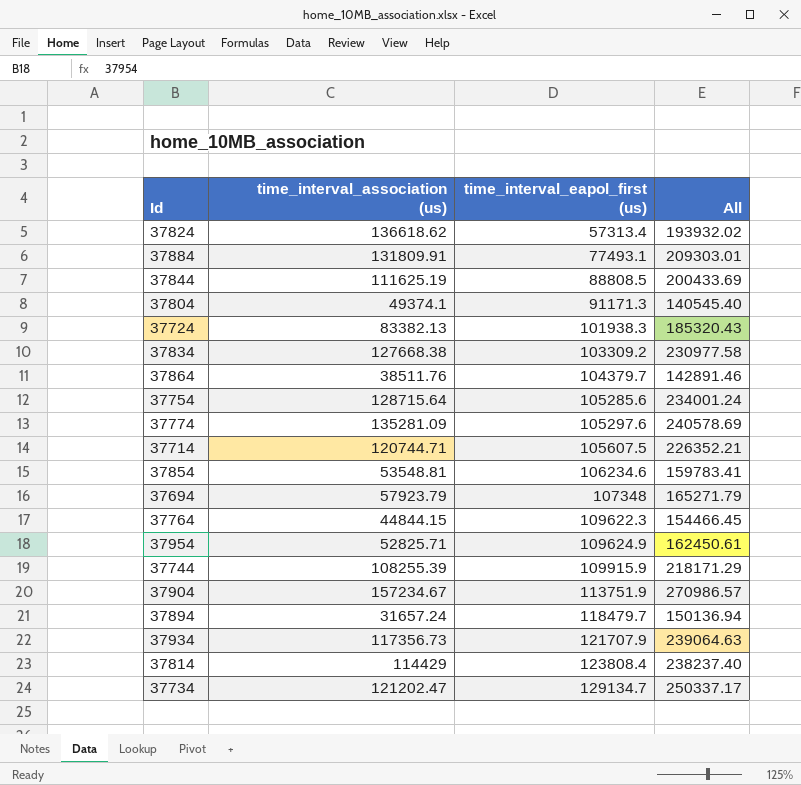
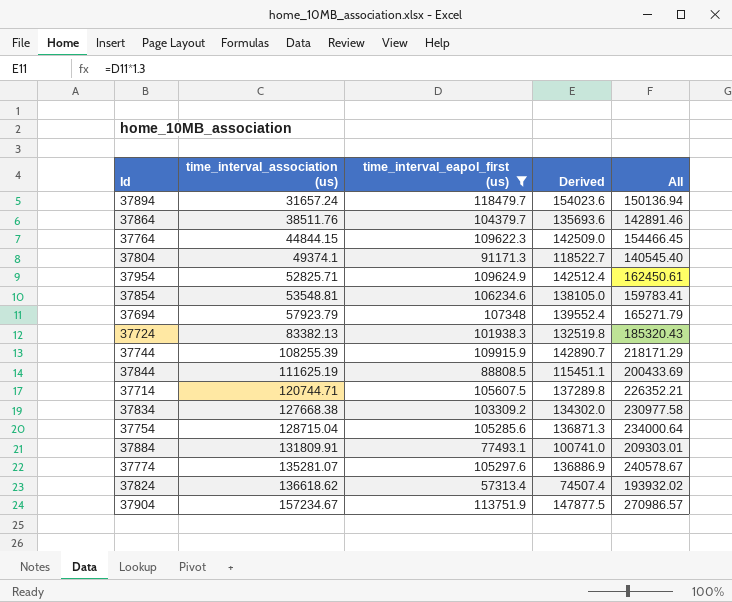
filter: none -> time_interval_eapol_first (us) <= 118479.7
row order: time_interval_eapol_first (us) ascending -> time_interval_association (us) ascending
column Derived | formula: none -> [time_interval_eapol_first (us)] * 1.3
37754 | time_interval_association (us): 128715.64 -> 128715.04
37754 | All: 234001.24 -> 234000.64
37774 | time_interval_association (us): 135281.09 -> 135281.07
37774 | All: 240578.69 -> 240578.67

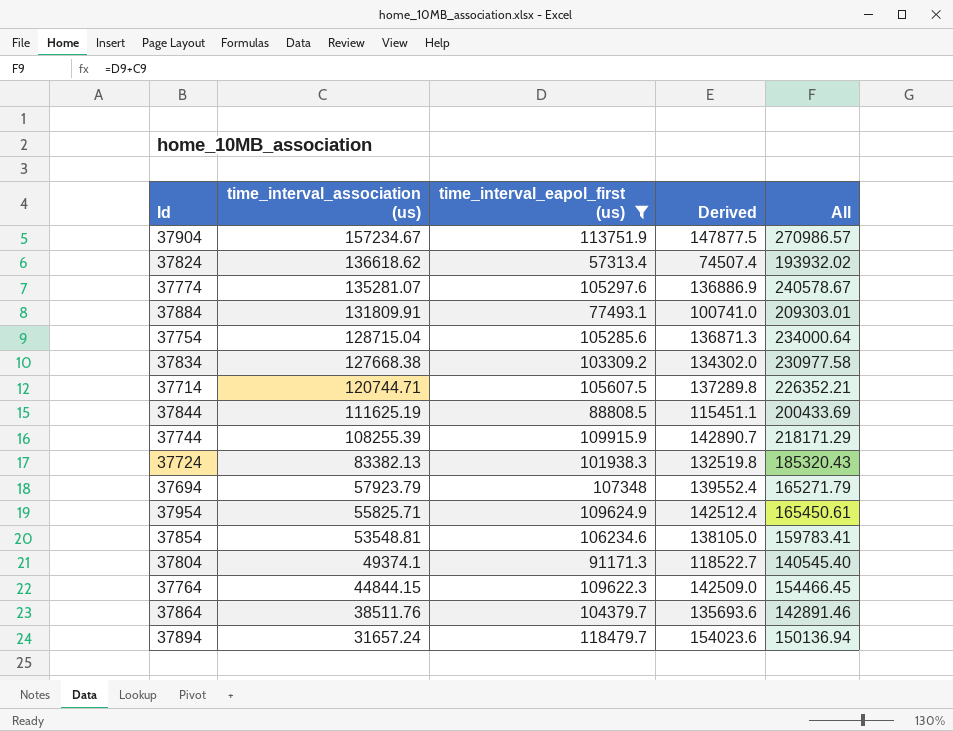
row order: time_interval_association (us) ascending -> time_interval_association (us) descending
37954 | time_interval_association (us): 52825.71 -> 55825.71
37954 | All: 162450.61 -> 165450.61

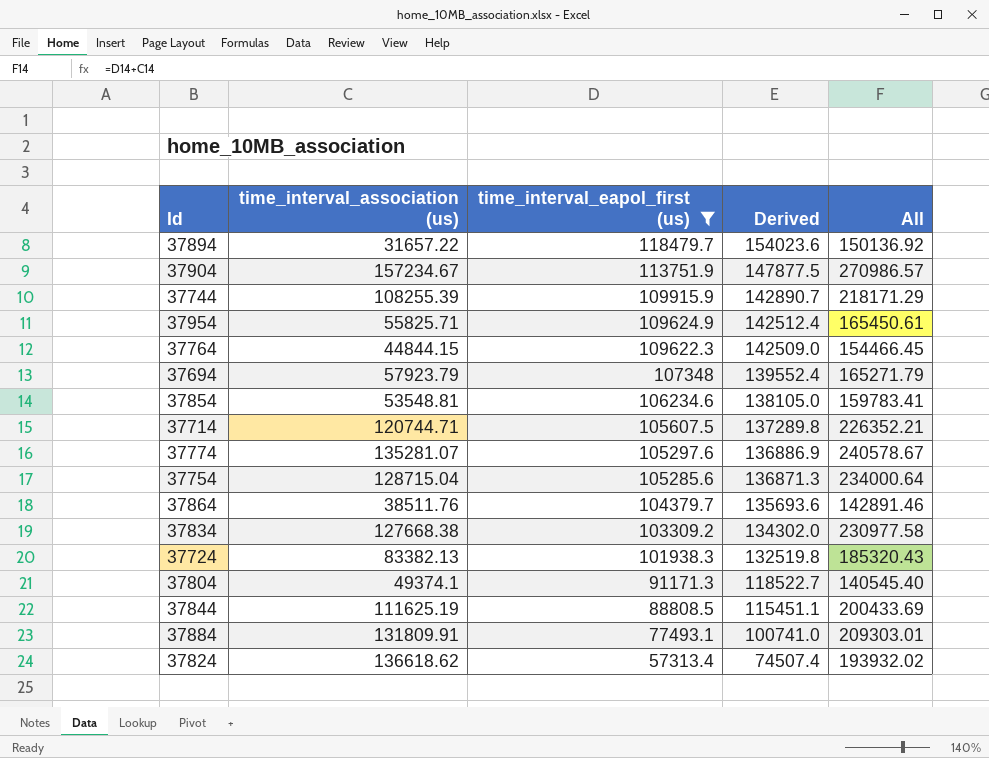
row order: time_interval_association (us) descending -> time_interval_eapol_first (us) descending
37894 | time_interval_association (us): 31657.24 -> 31657.22
37894 | All: 150136.94 -> 150136.92

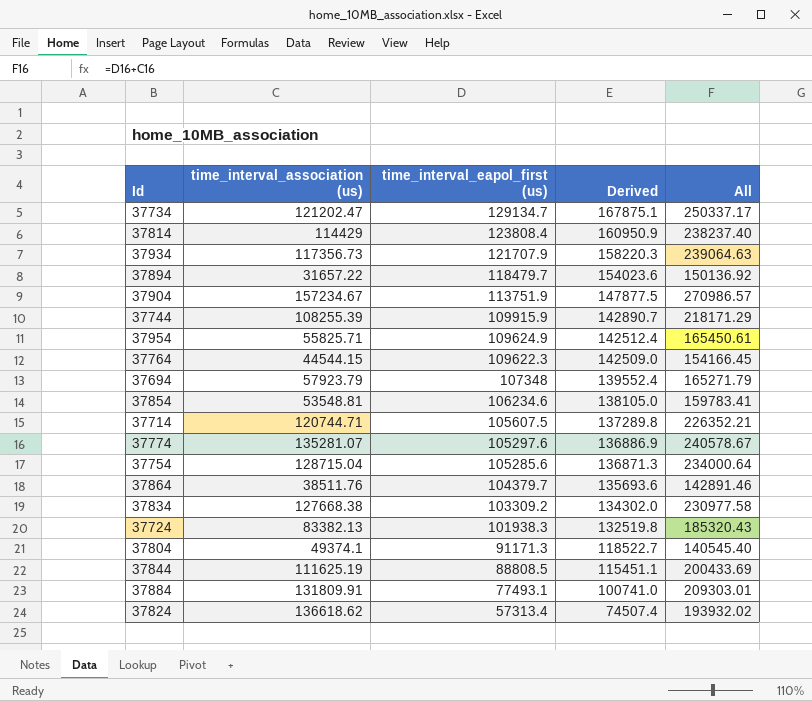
filter: time_interval_eapol_first (us) <= 118479.7 -> none
37764 | time_interval_association (us): 44844.15 -> 44544.15
37764 | All: 154466.45 -> 154166.45

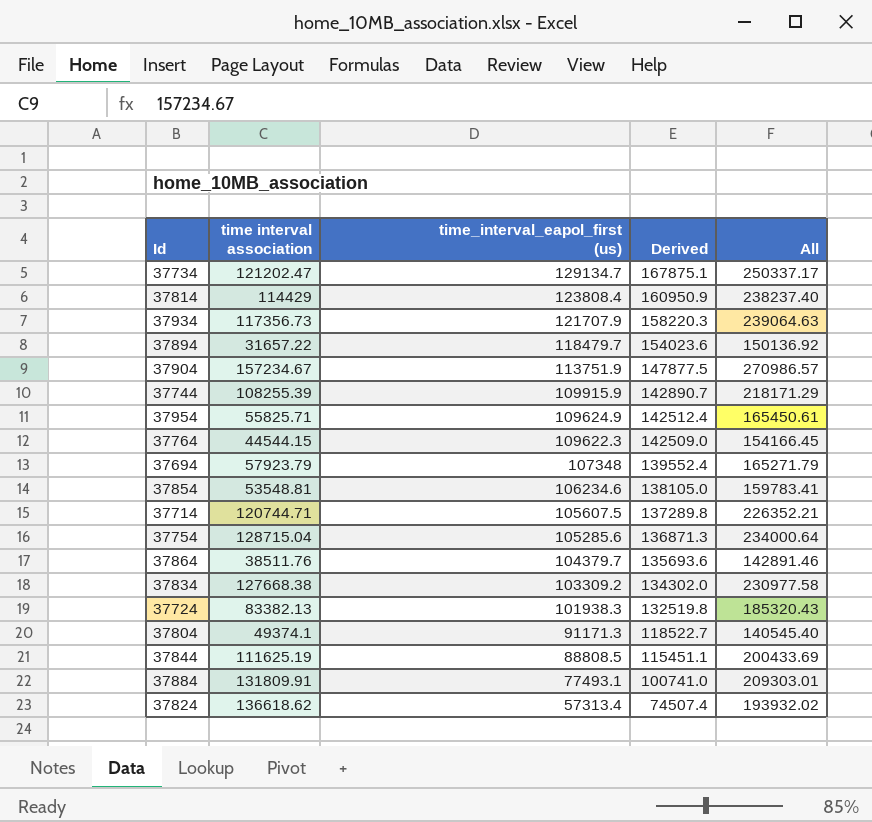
column name: time_interval_association (us) -> time interval association
row 37774: 135281.07 | 105297.6 | 136886.9 | 240578.67 -> none

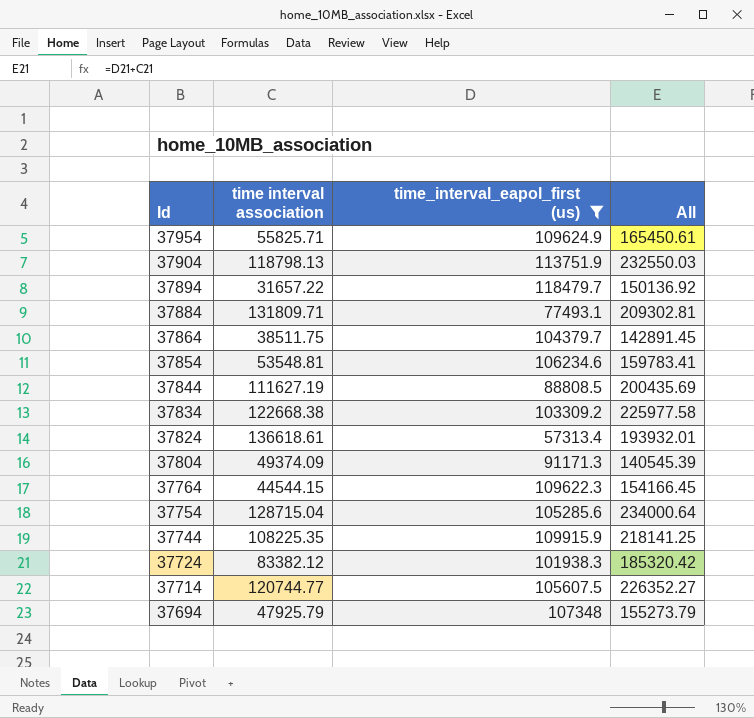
filter: none -> time_interval_eapol_first (us) <= 118479.7
row order: time_interval_eapol_first (us) descending -> Id descending
column Derived | formula: [time_interval_eapol_first (us)] * 1.3 -> none
37904 | time interval association: 157234.67 -> 118798.13
37904 | All: 270986.57 -> 232550.03
37884 | time interval association: 131809.91 -> 131809.71
37884 | All: 209303.01 -> 209302.81
37864 | time interval association: 38511.76 -> 38511.75
37864 | All: 142891.46 -> 142891.45
37844 | time interval association: 111625.19 -> 111627.19
37844 | All: 200433.69 -> 200435.69
37834 | time interval association: 127668.38 -> 122668.38
37834 | All: 230977.58 -> 225977.58
37824 | time interval association: 136618.62 -> 136618.61
37824 | All: 193932.02 -> 193932.01
37804 | time interval association: 49374.1 -> 49374.09
37804 | All: 140545.40 -> 140545.39
37744 | time interval association: 108255.39 -> 108225.35
37744 | All: 218171.29 -> 218141.25
37724 | time interval association: 83382.13 -> 83382.12
37724 | All: 185320.43 -> 185320.42
37714 | time interval association: 120744.71 -> 120744.77
37714 | All: 226352.21 -> 226352.27
37694 | time interval association: 57923.79 -> 47925.79
37694 | All: 165271.79 -> 155273.79

